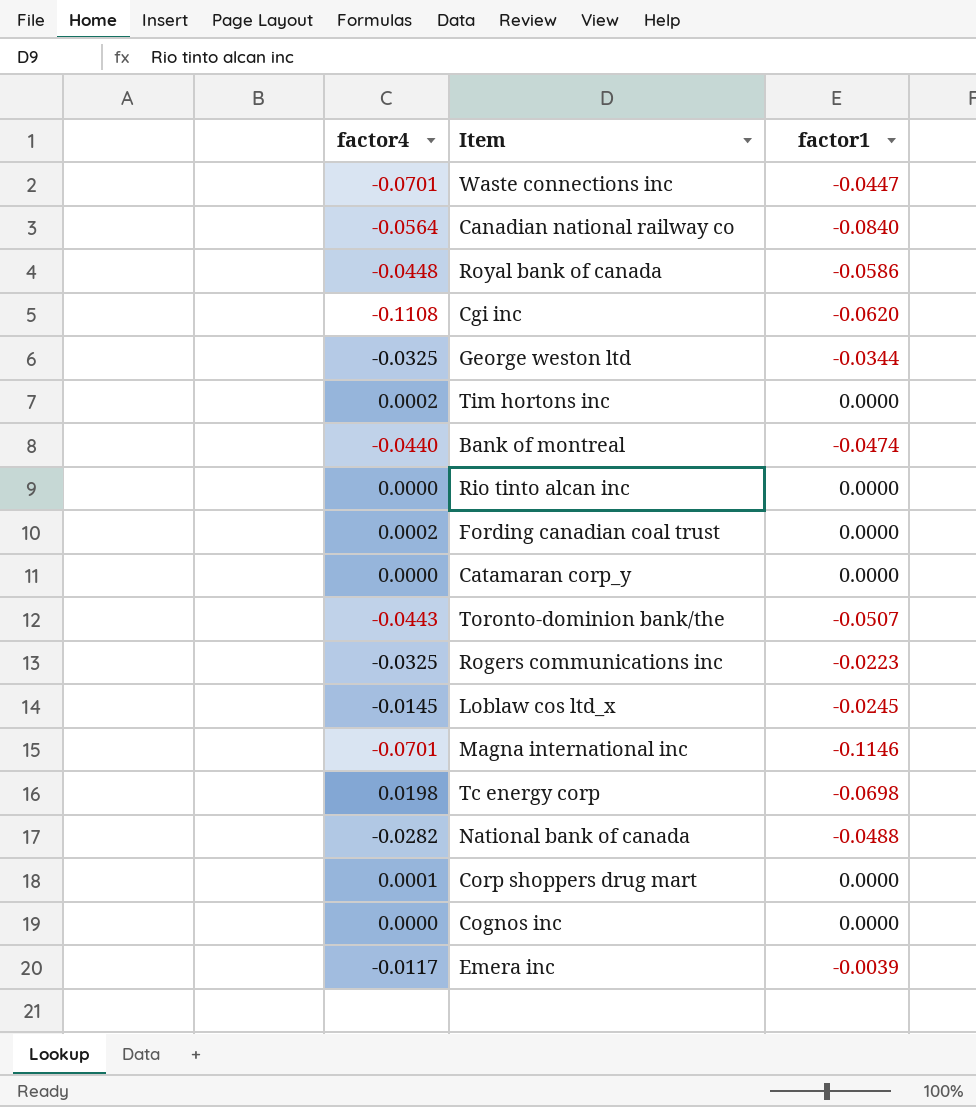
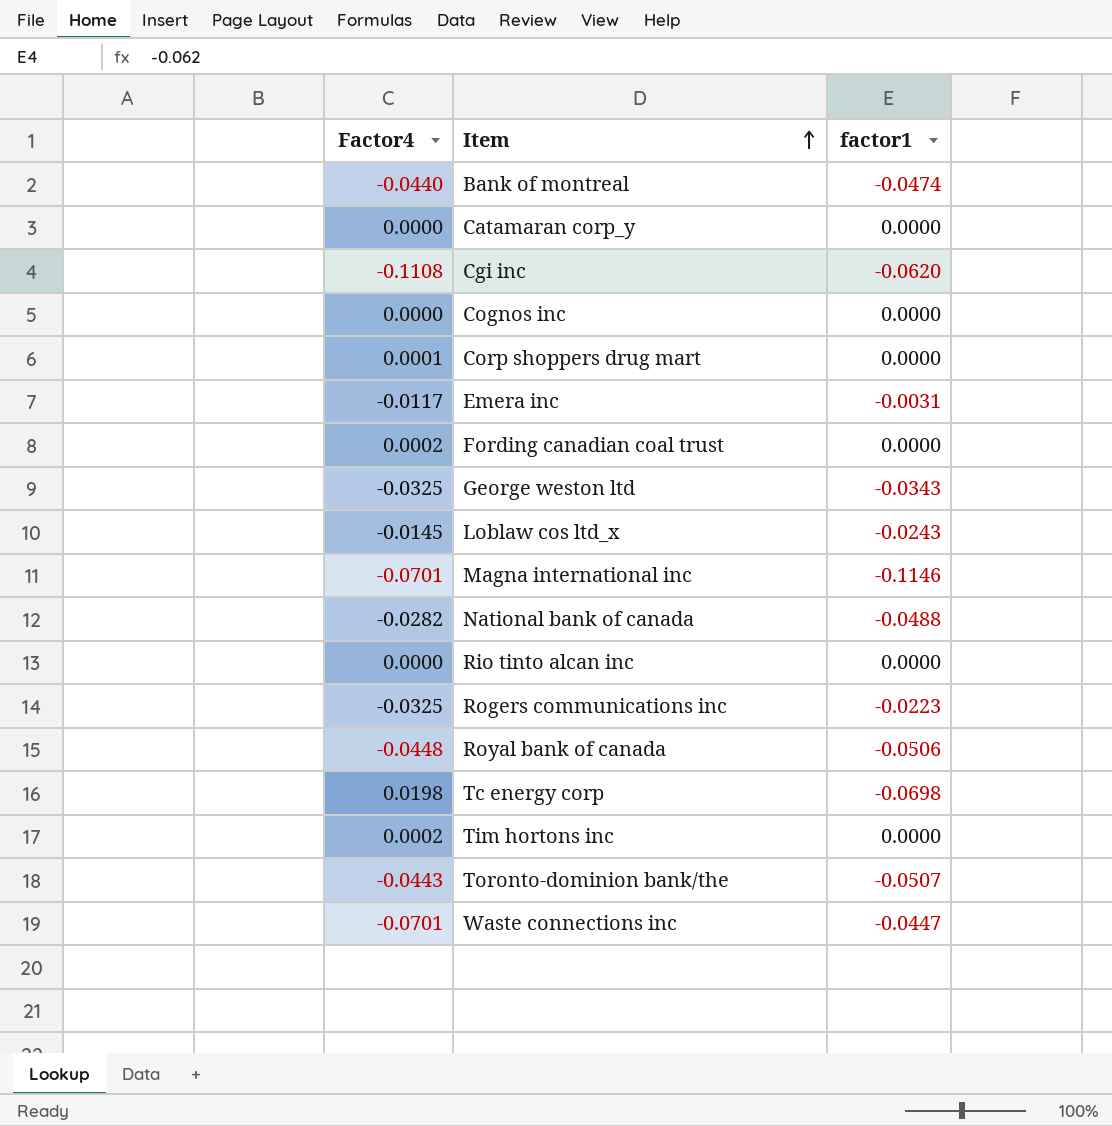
row order: none -> Item ascending
column name: factor4 -> Factor4
row Canadian national railway co: -0.0564 | -0.0840 -> none
Emera inc | factor1: -0.0039 -> -0.0031
George weston ltd | factor1: -0.0344 -> -0.0343
Loblaw cos ltd_x | factor1: -0.0245 -> -0.0243
Royal bank of canada | factor1: -0.0586 -> -0.0506

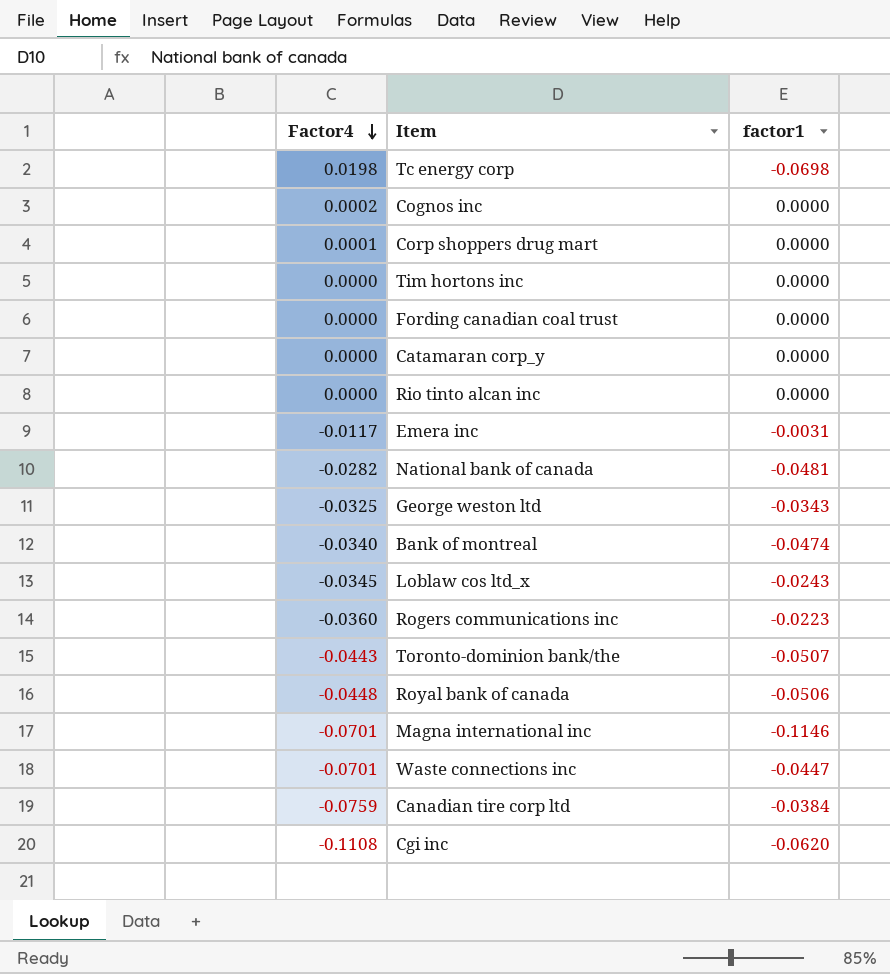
row order: Item ascending -> Factor4 descending
Cognos inc | Factor4: 0.0000 -> 0.0002
Tim hortons inc | Factor4: 0.0002 -> 0.0000
Fording canadian coal trust | Factor4: 0.0002 -> 0.0000
National bank of canada | factor1: -0.0488 -> -0.0481
Bank of montreal | Factor4: -0.0440 -> -0.0340
Loblaw cos ltd_x | Factor4: -0.0145 -> -0.0345
Rogers communications inc | Factor4: -0.0325 -> -0.0360
row Canadian tire corp ltd: none -> -0.0759 | -0.0384

